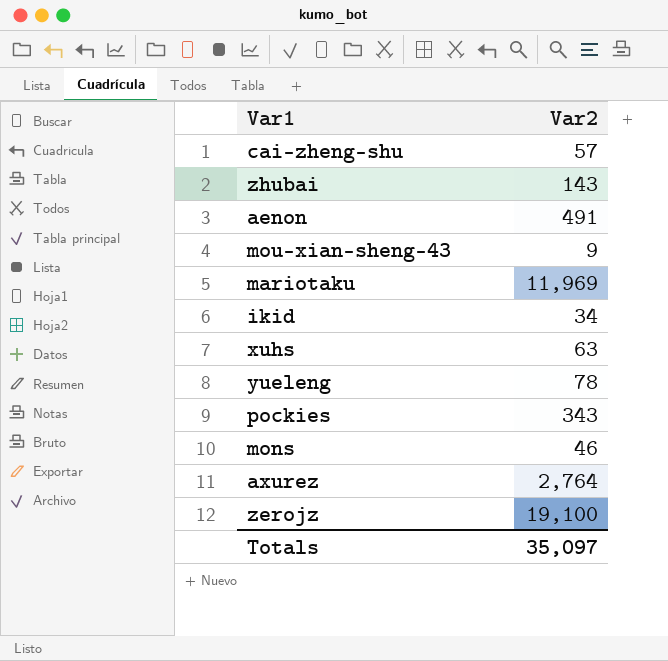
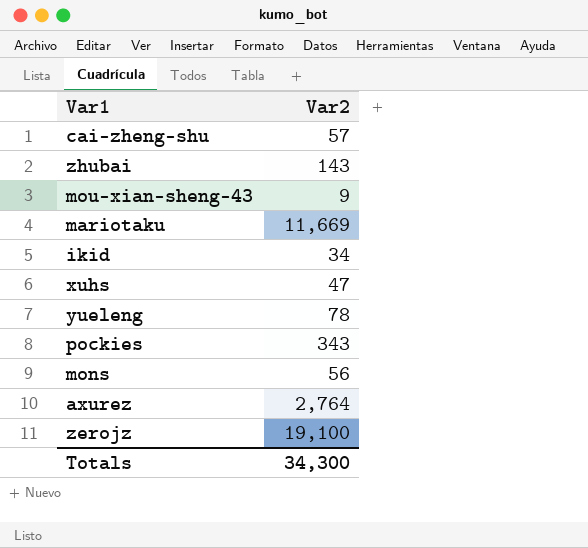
row aenon: 491 -> none
mariotaku | Var2: 11,969 -> 11,669
xuhs | Var2: 63 -> 47
mons | Var2: 46 -> 56
Totals | Var2: 35,097 -> 34,300

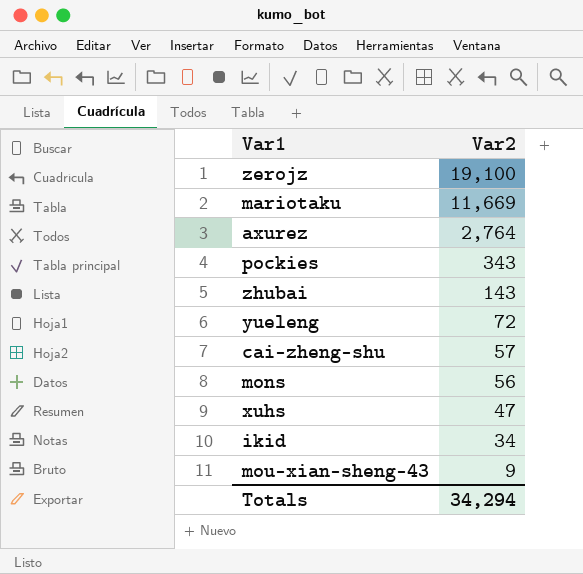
row order: none -> Var2 descending
yueleng | Var2: 78 -> 72
Totals | Var2: 34,300 -> 34,294

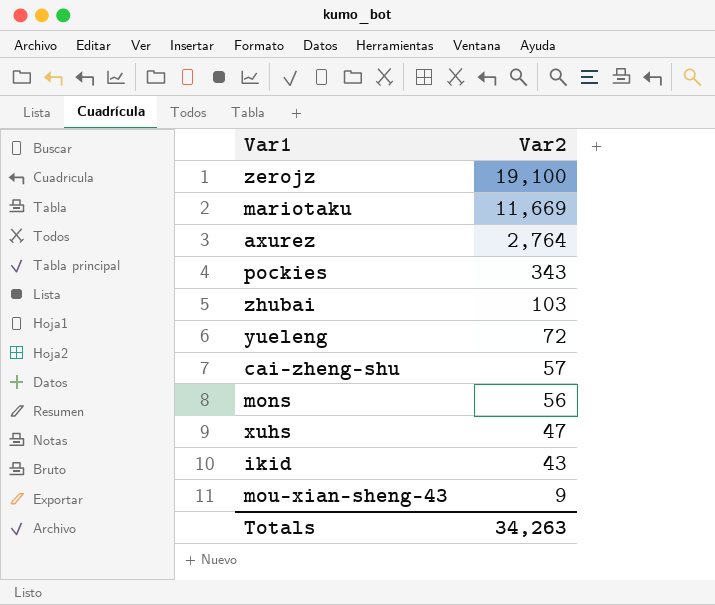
zhubai | Var2: 143 -> 103
ikid | Var2: 34 -> 43
Totals | Var2: 34,294 -> 34,263

